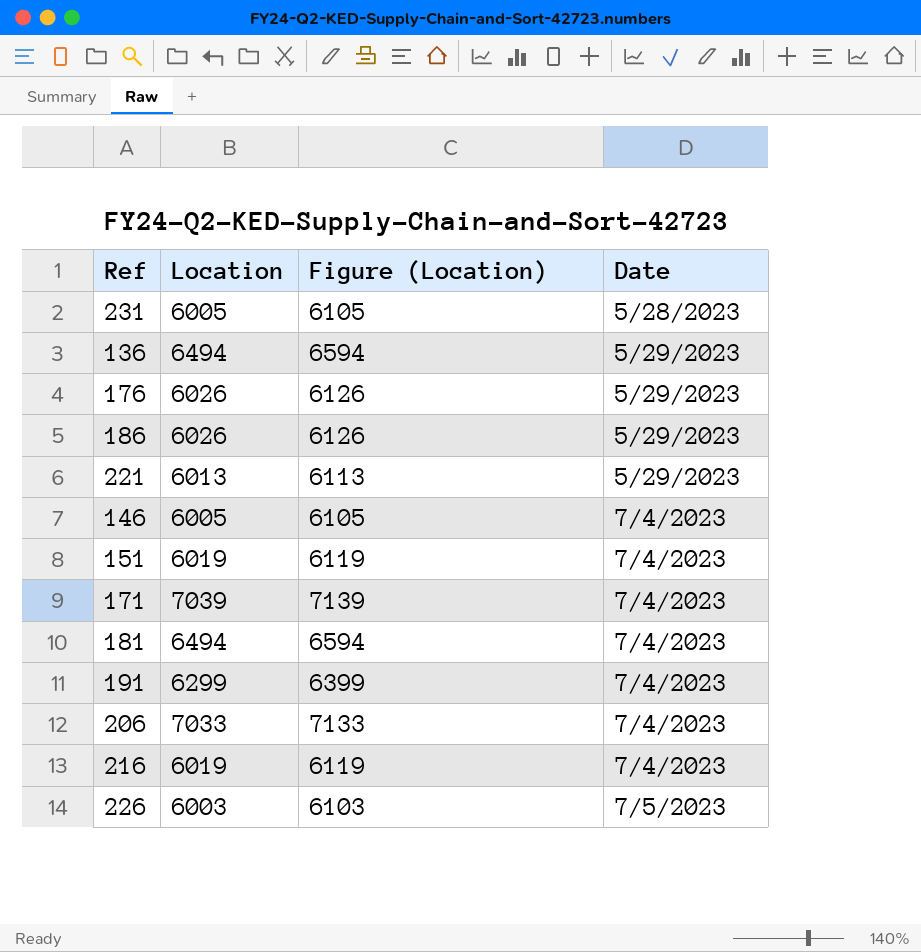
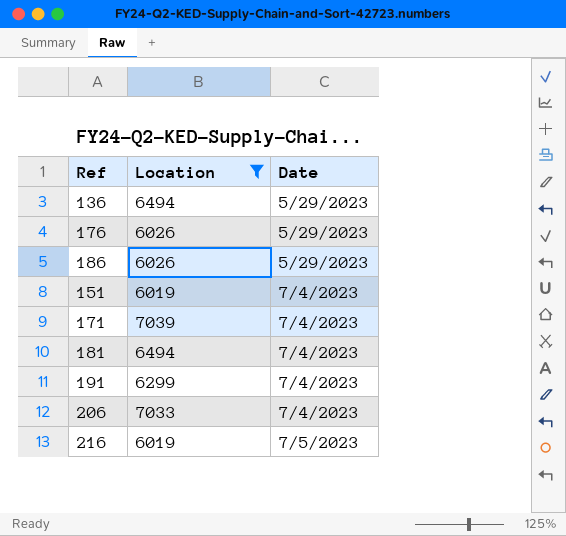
filter: none -> Location >= 6019
column Figure (Location) | formula: [Location] + 100 -> none
216 | Date: 7/4/2023 -> 7/5/2023

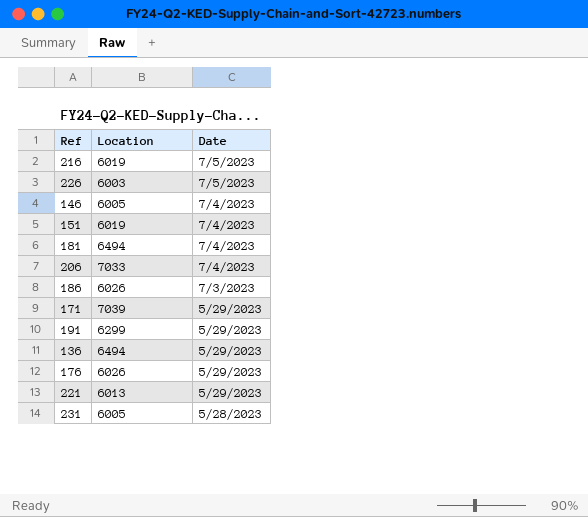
filter: Location >= 6019 -> none
row order: Date ascending -> Date descending
186 | Date: 5/29/2023 -> 7/3/2023
171 | Date: 7/4/2023 -> 5/29/2023
191 | Date: 7/4/2023 -> 5/29/2023

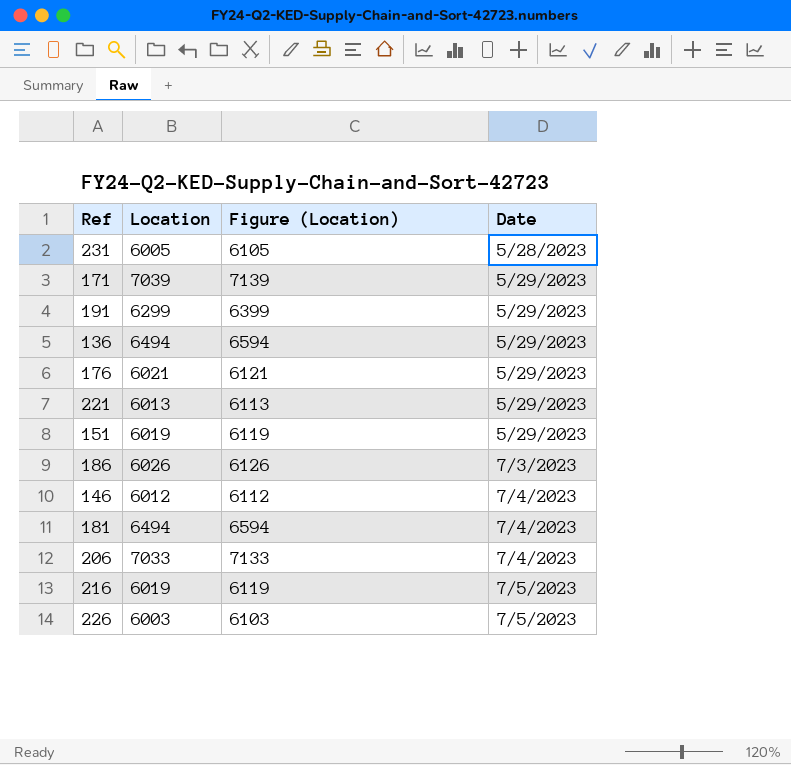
row order: Date descending -> Date ascending
column Figure (Location) | formula: none -> [Location] + 100
176 | Location: 6026 -> 6021
151 | Date: 7/4/2023 -> 5/29/2023
146 | Location: 6005 -> 6012

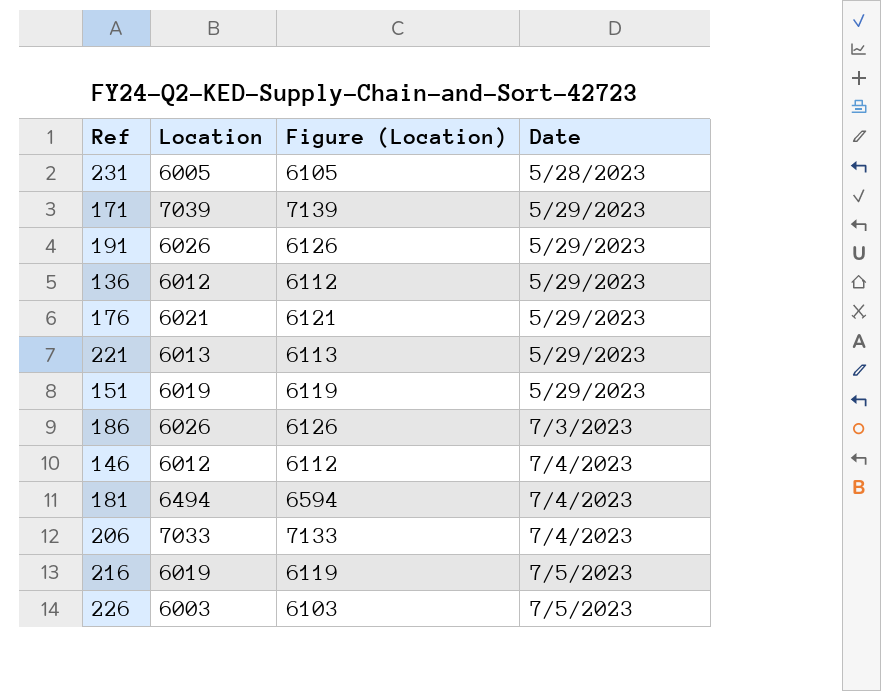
191 | Location: 6299 -> 6026
191 | Figure (Location): 6399 -> 6126
136 | Location: 6494 -> 6012
136 | Figure (Location): 6594 -> 6112

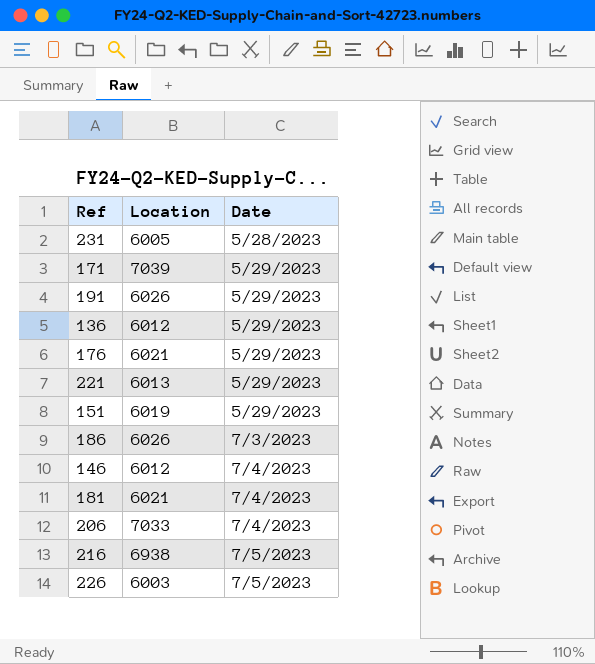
column Figure (Location) | formula: [Location] + 100 -> none
181 | Location: 6494 -> 6021
216 | Location: 6019 -> 6938

